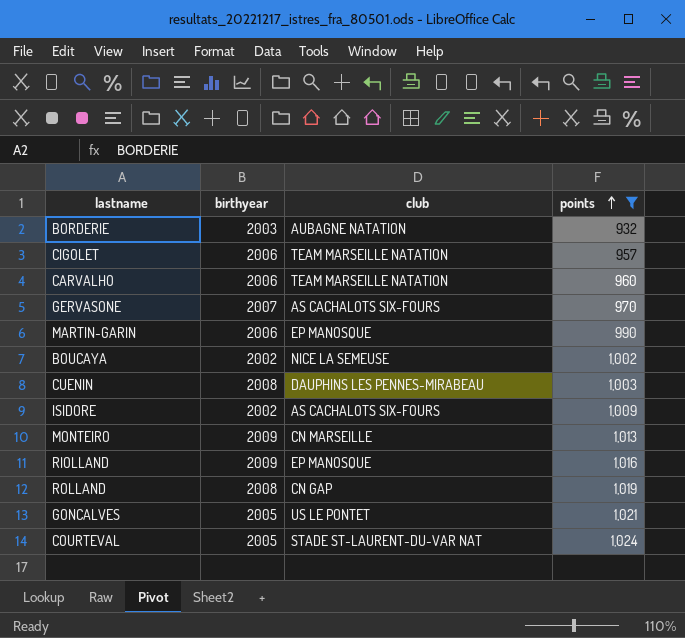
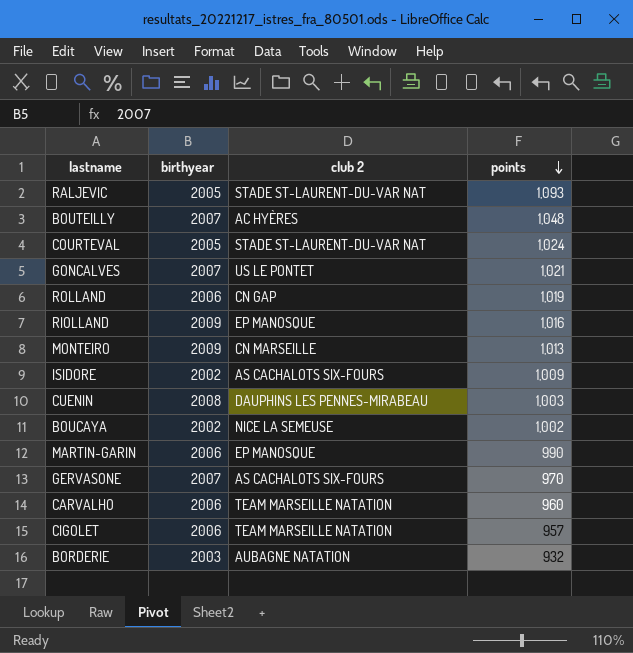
filter: points <= 1,024 -> none
row order: points ascending -> points descending
column name: club -> club 2
GONCALVES | birthyear: 2005 -> 2007
ROLLAND | birthyear: 2008 -> 2006

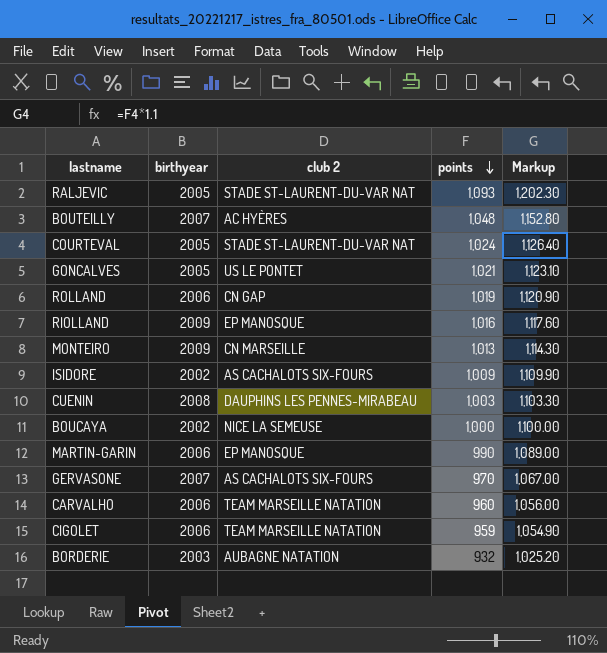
column Markup | formula: none -> [points] * 1.1
GONCALVES | birthyear: 2007 -> 2005
BOUCAYA | points: 1,002 -> 1,000
CIGOLET | points: 957 -> 959

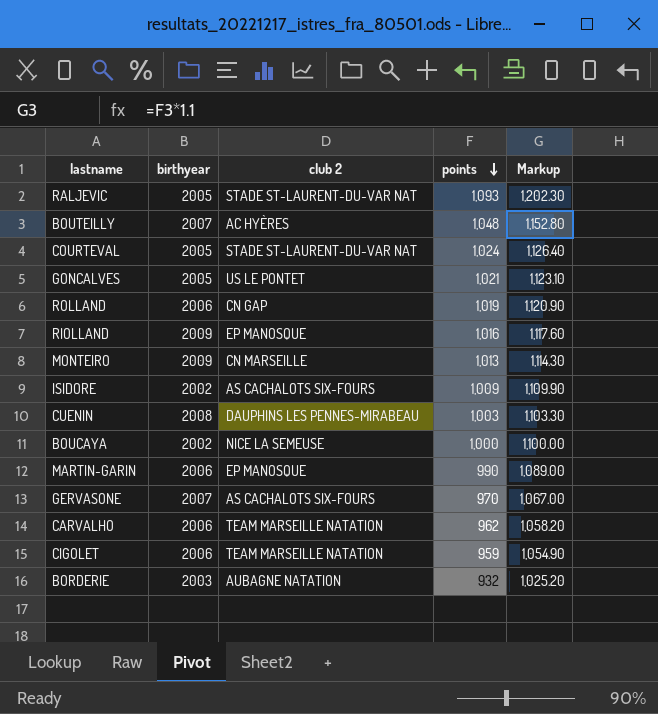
CARVALHO | points: 960 -> 962
CARVALHO | Markup: 1,056.00 -> 1,058.20

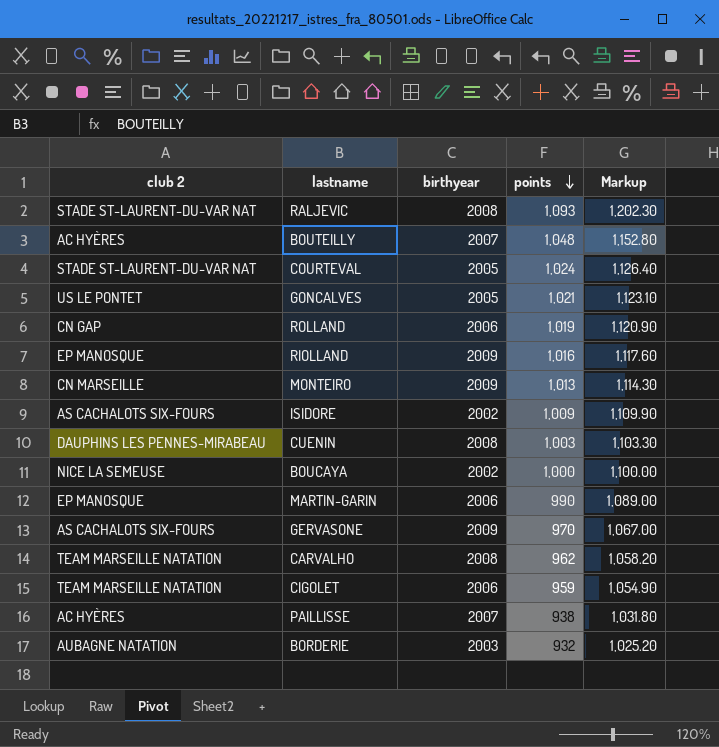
column club 2 | position: 3 -> 1
RALJEVIC | birthyear: 2005 -> 2008
GERVASONE | birthyear: 2007 -> 2009
CARVALHO | birthyear: 2006 -> 2008
row PAILLISSE: none -> AC HYÈRES | 2007 | 938 | 1,031.80

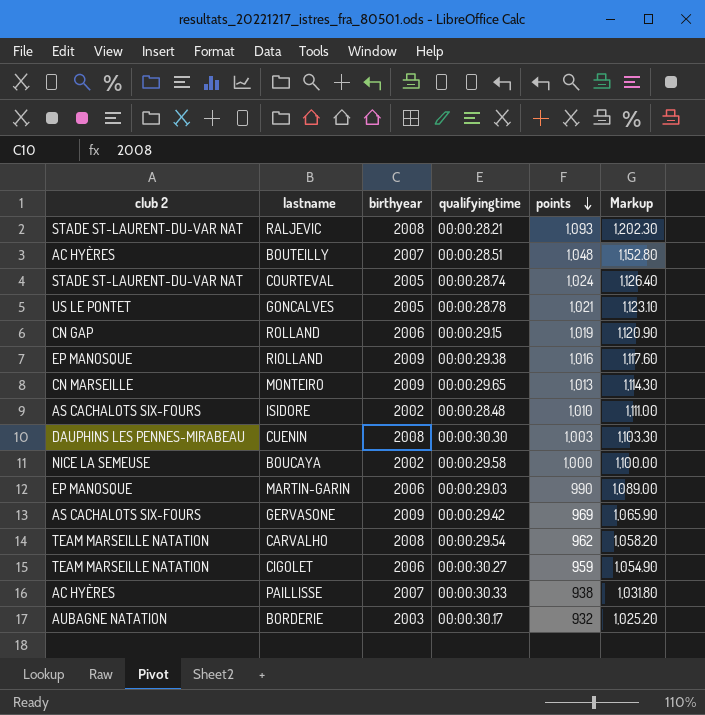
column qualifyingtime | position: none -> 4
ISIDORE | points: 1,009 -> 1,010
ISIDORE | Markup: 1,109.90 -> 1,111.00
GERVASONE | points: 970 -> 969
GERVASONE | Markup: 1,067.00 -> 1,065.90

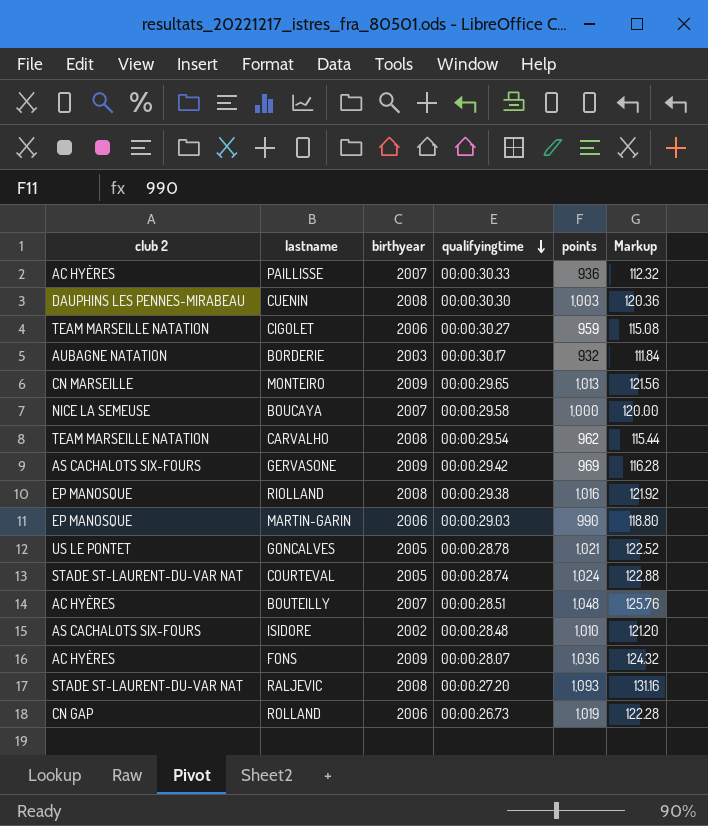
row order: points descending -> qualifyingtime descending
column Markup | formula: [points] * 1.1 -> [points] * 0.12
PAILLISSE | points: 938 -> 936
BOUCAYA | birthyear: 2002 -> 2007
RIOLLAND | birthyear: 2009 -> 2008
row FONS: none -> AC HYÈRES | 2009 | 00:00:28.07 | 1,036 | 124.32
RALJEVIC | qualifyingtime: 00:00:28.21 -> 00:00:27.20
ROLLAND | qualifyingtime: 00:00:29.15 -> 00:00:26.73

